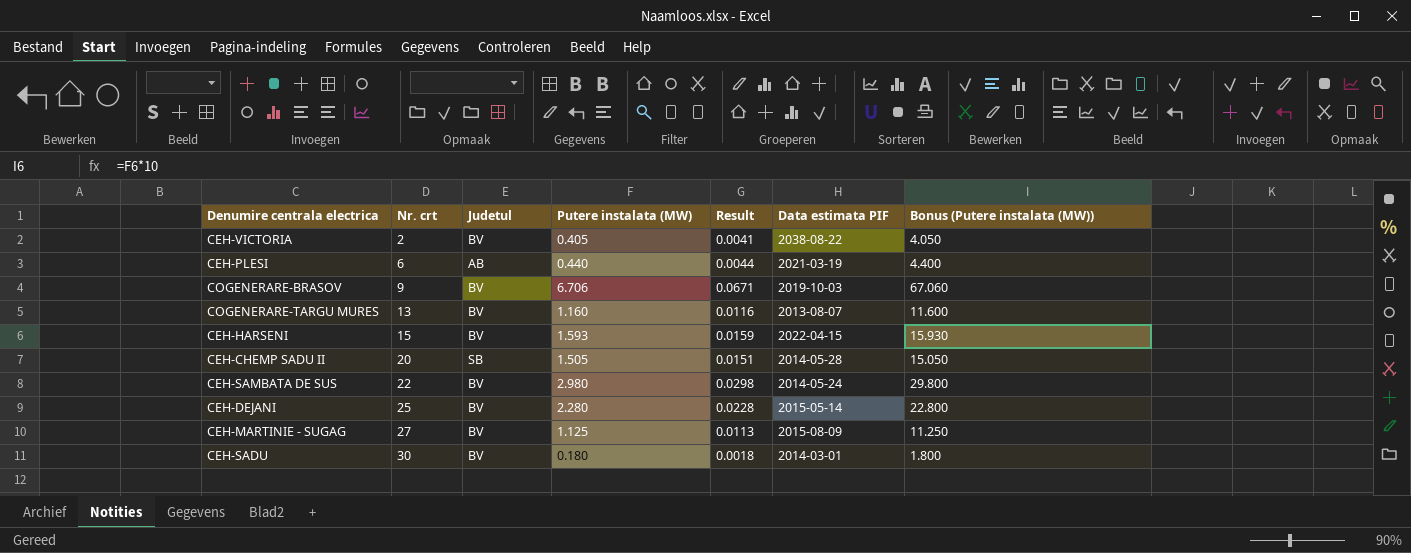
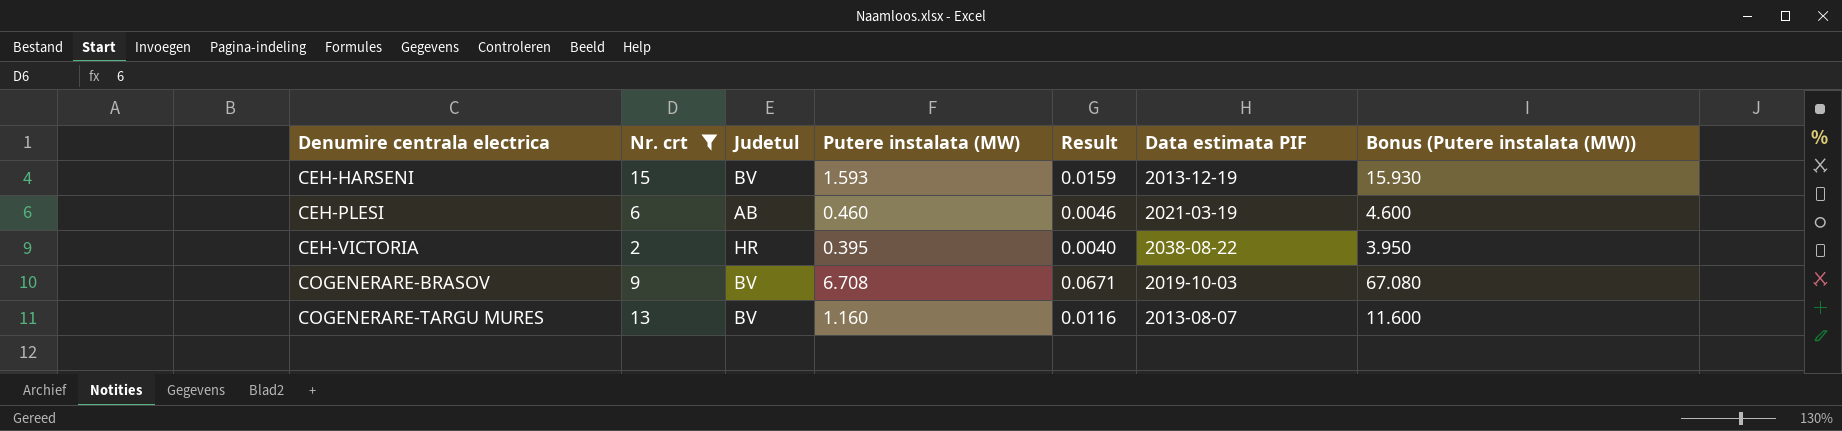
filter: none -> Nr. crt <= 15
row order: Nr. crt ascending -> Denumire centrala electrica ascending
CEH-HARSENI | Data estimata PIF: 2022-04-15 -> 2013-12-19
CEH-PLESI | Putere instalata (MW): 0.440 -> 0.460
CEH-PLESI | Result: 0.0044 -> 0.0046
CEH-PLESI | Bonus (Putere instalata (MW)): 4.400 -> 4.600
CEH-VICTORIA | Judetul: BV -> HR
CEH-VICTORIA | Putere instalata (MW): 0.405 -> 0.395
CEH-VICTORIA | Result: 0.0041 -> 0.0040
CEH-VICTORIA | Bonus (Putere instalata (MW)): 4.050 -> 3.950
COGENERARE-BRASOV | Putere instalata (MW): 6.706 -> 6.708
COGENERARE-BRASOV | Bonus (Putere instalata (MW)): 67.060 -> 67.080

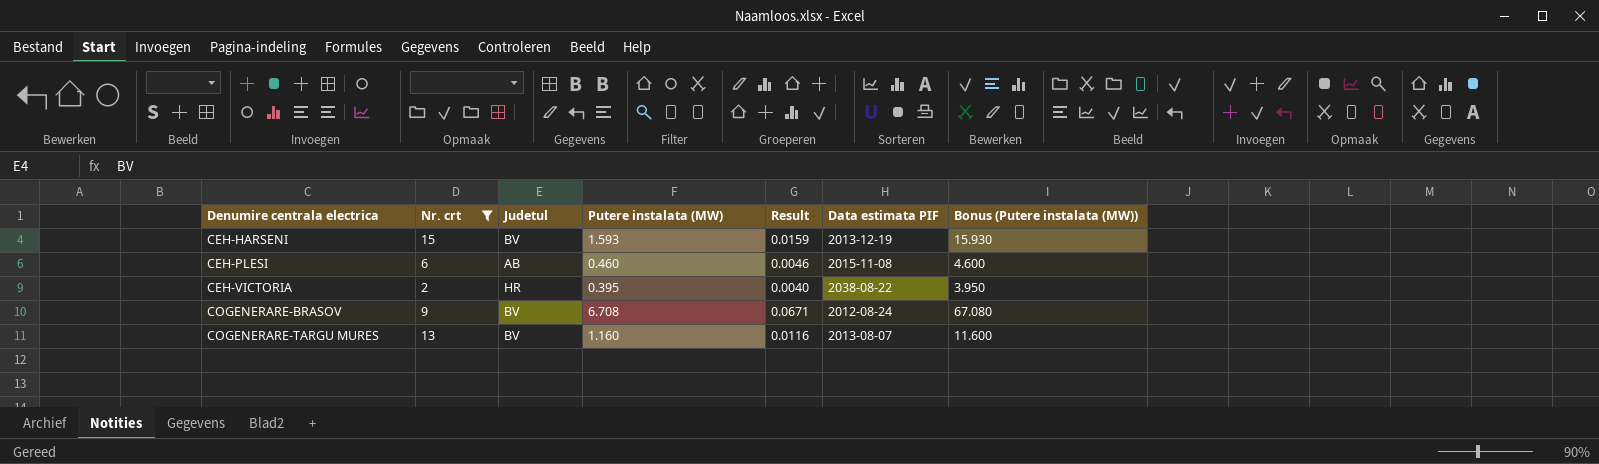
CEH-PLESI | Data estimata PIF: 2021-03-19 -> 2015-11-08
COGENERARE-BRASOV | Data estimata PIF: 2019-10-03 -> 2012-08-24

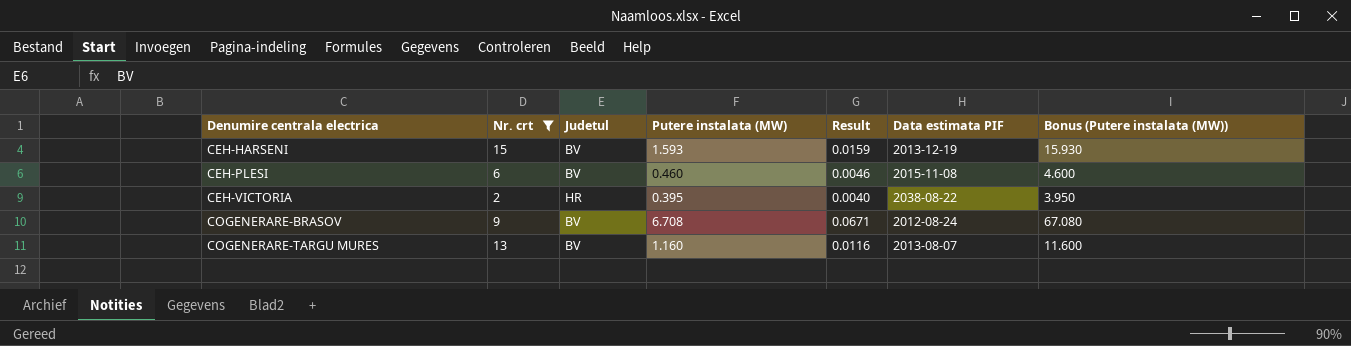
CEH-PLESI | Judetul: AB -> BV

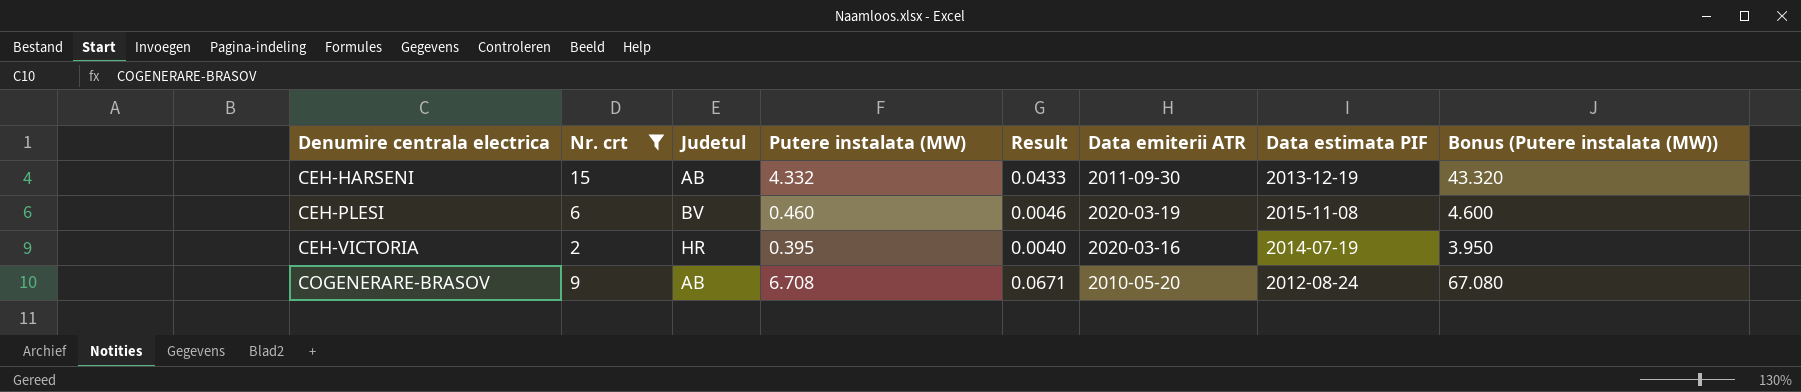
column Data emiterii ATR | position: none -> 6
row COGENERARE-TARGU MURES: 13 | BV | 1.160 | 0.0116 | 2013-08-07 | 11.600 -> none
CEH-HARSENI | Judetul: BV -> AB
CEH-HARSENI | Putere instalata (MW): 1.593 -> 4.332
CEH-HARSENI | Result: 0.0159 -> 0.0433
CEH-HARSENI | Bonus (Putere instalata (MW)): 15.930 -> 43.320
CEH-VICTORIA | Data estimata PIF: 2038-08-22 -> 2014-07-19
COGENERARE-BRASOV | Judetul: BV -> AB

